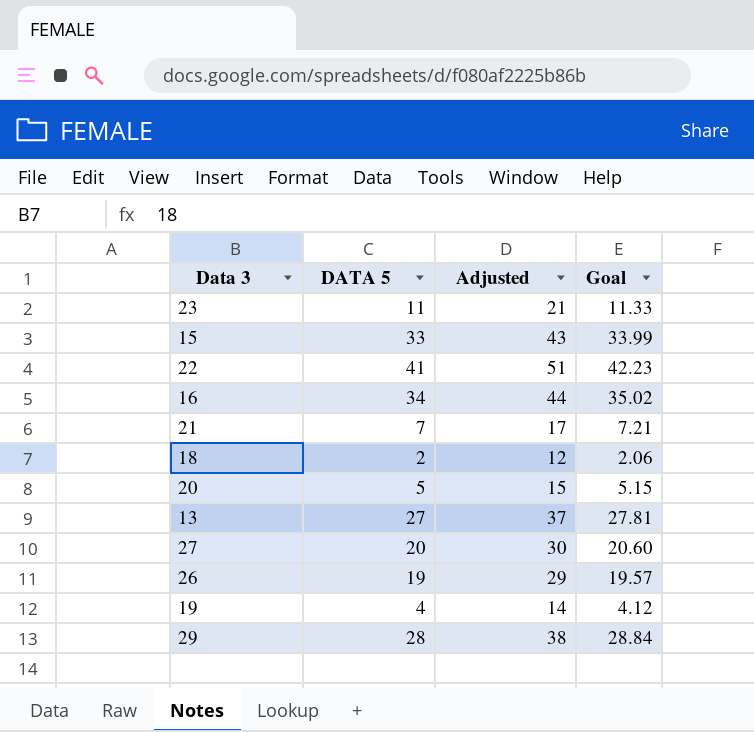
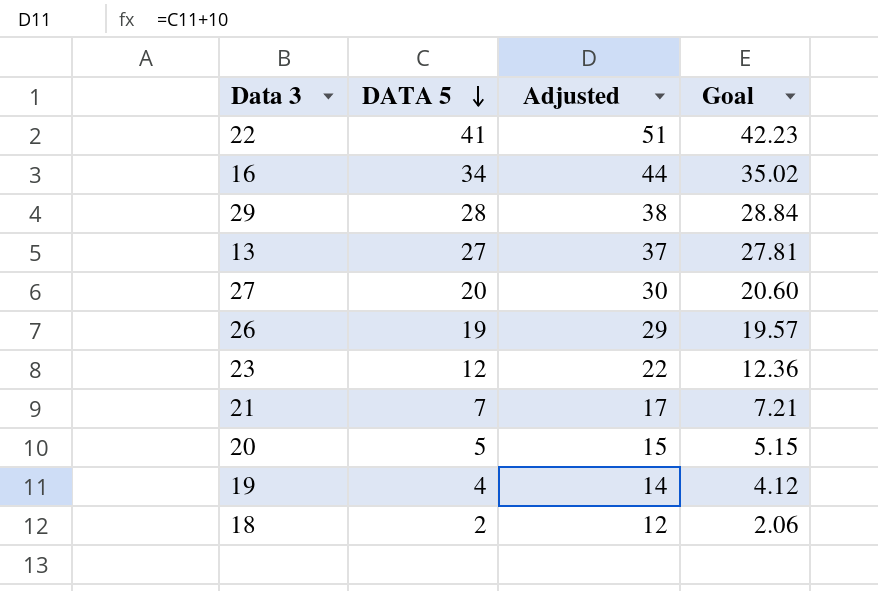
row order: none -> DATA 5 descending
row 15: 33 | 43 | 33.99 -> none
23 | DATA 5: 11 -> 12
23 | Adjusted: 21 -> 22
23 | Goal: 11.33 -> 12.36

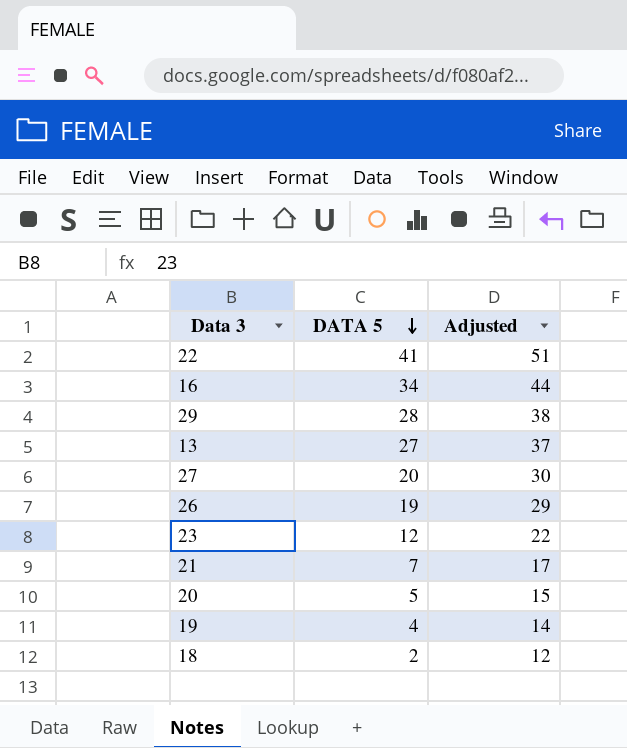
column Goal | formula: [DATA 5] * 1.03 -> none

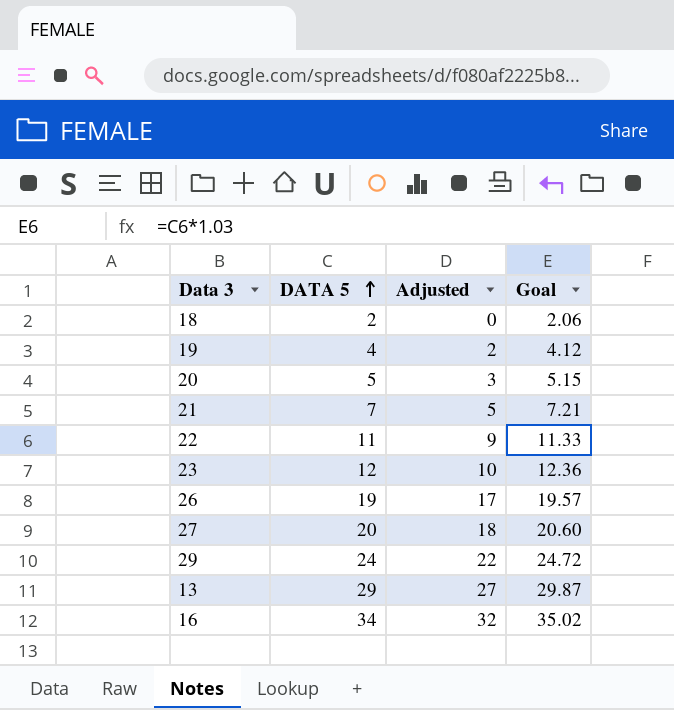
row order: DATA 5 descending -> DATA 5 ascending
column Adjusted | formula: [DATA 5] + 10 -> [DATA 5] - 2
column Goal | formula: none -> [DATA 5] * 1.03
22 | DATA 5: 41 -> 11
29 | DATA 5: 28 -> 24
13 | DATA 5: 27 -> 29

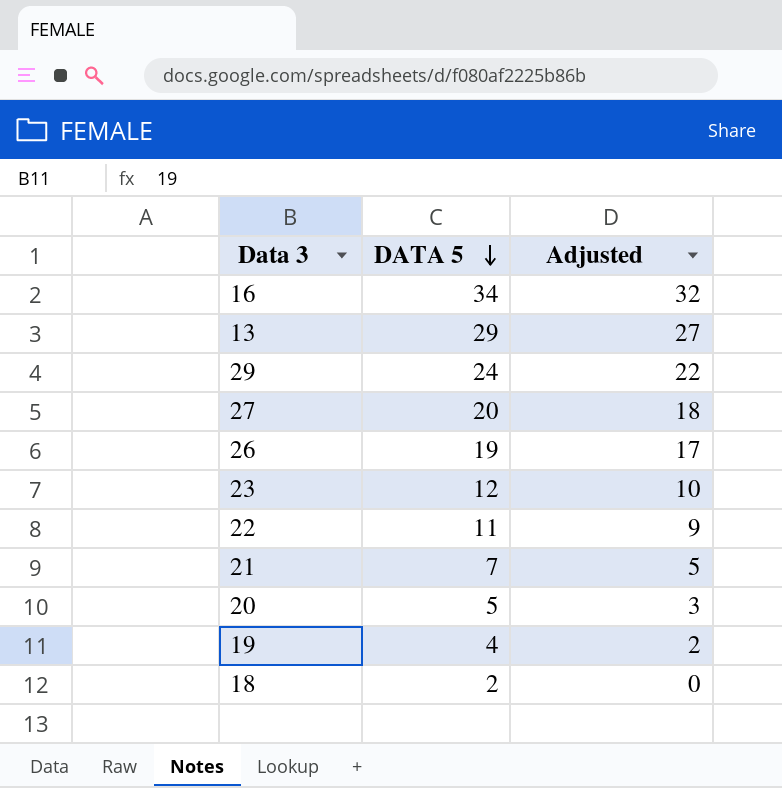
row order: DATA 5 ascending -> DATA 5 descending
column Goal | formula: [DATA 5] * 1.03 -> none

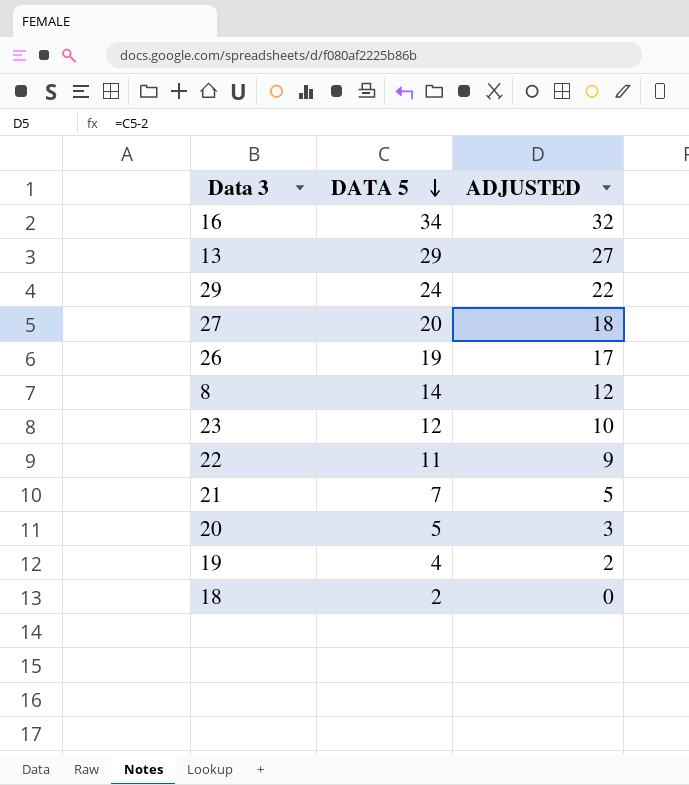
column name: Adjusted -> ADJUSTED
row 8: none -> 14 | 12

